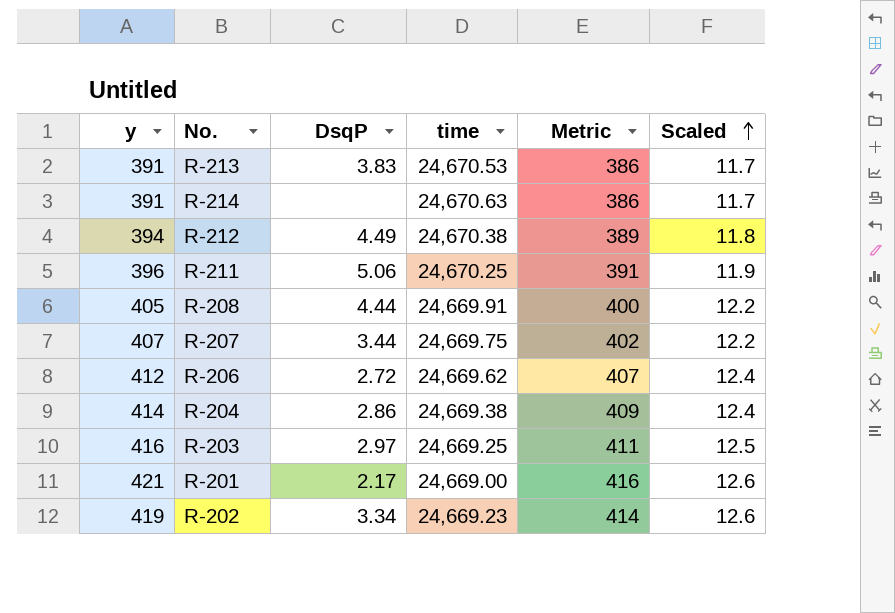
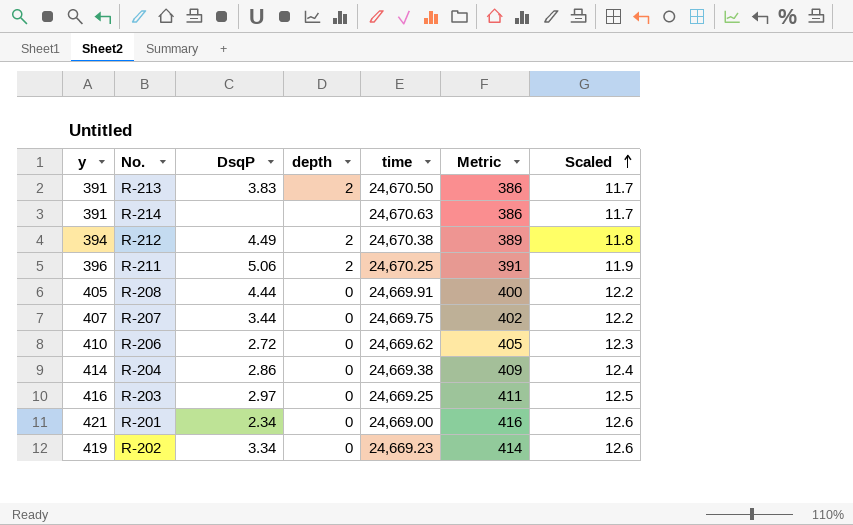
column depth | position: none -> 4
R-213 | time: 24,670.53 -> 24,670.50
R-206 | y: 412 -> 410
R-206 | Metric: 407 -> 405
R-206 | Scaled: 12.4 -> 12.3
R-201 | DsqP: 2.17 -> 2.34

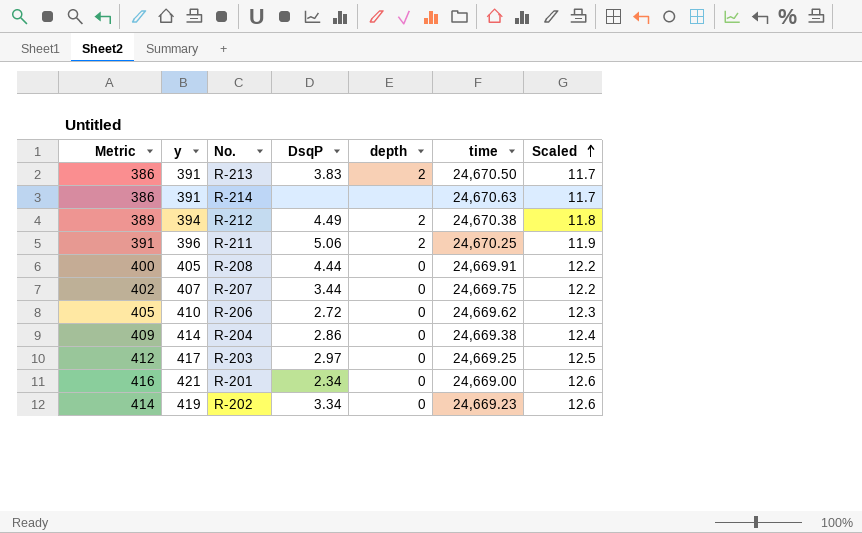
column Metric | position: 6 -> 1
R-203 | Metric: 411 -> 412
R-203 | y: 416 -> 417

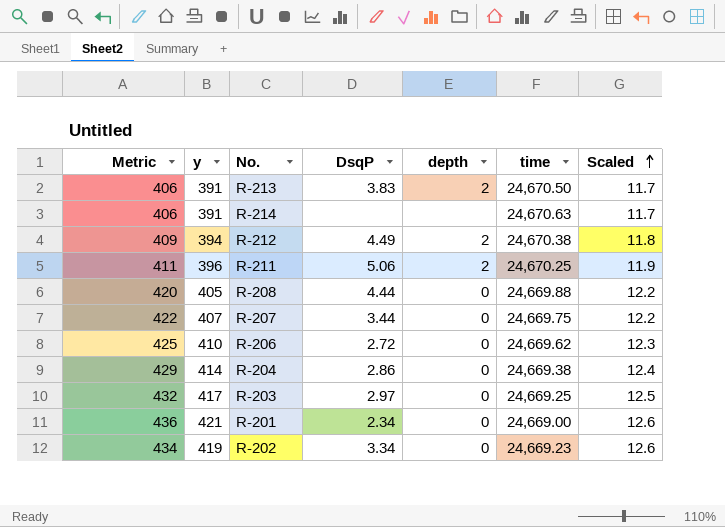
column Metric | formula: [y] - 5 -> [y] + 15
R-208 | time: 24,669.91 -> 24,669.88

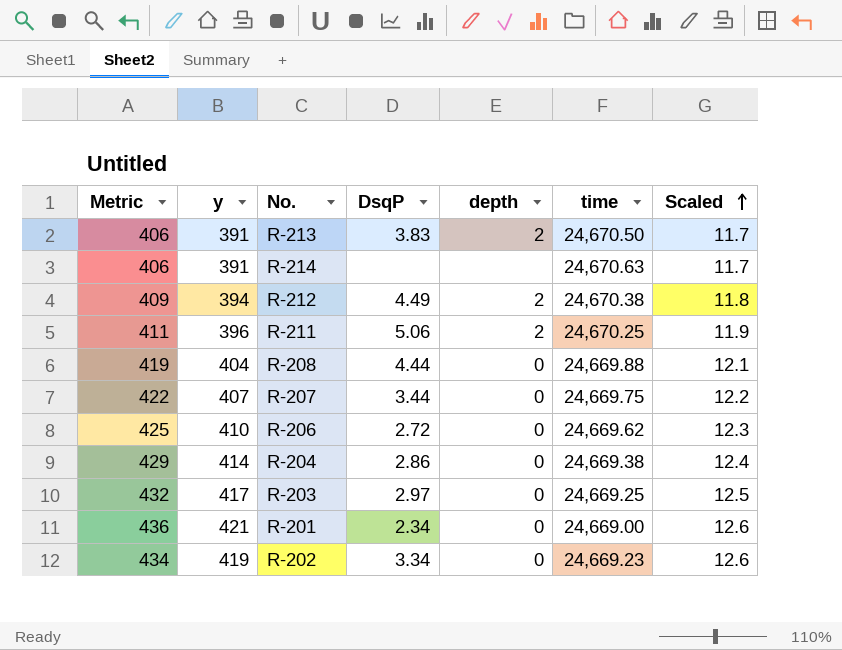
R-208 | Metric: 420 -> 419
R-208 | y: 405 -> 404
R-208 | Scaled: 12.2 -> 12.1

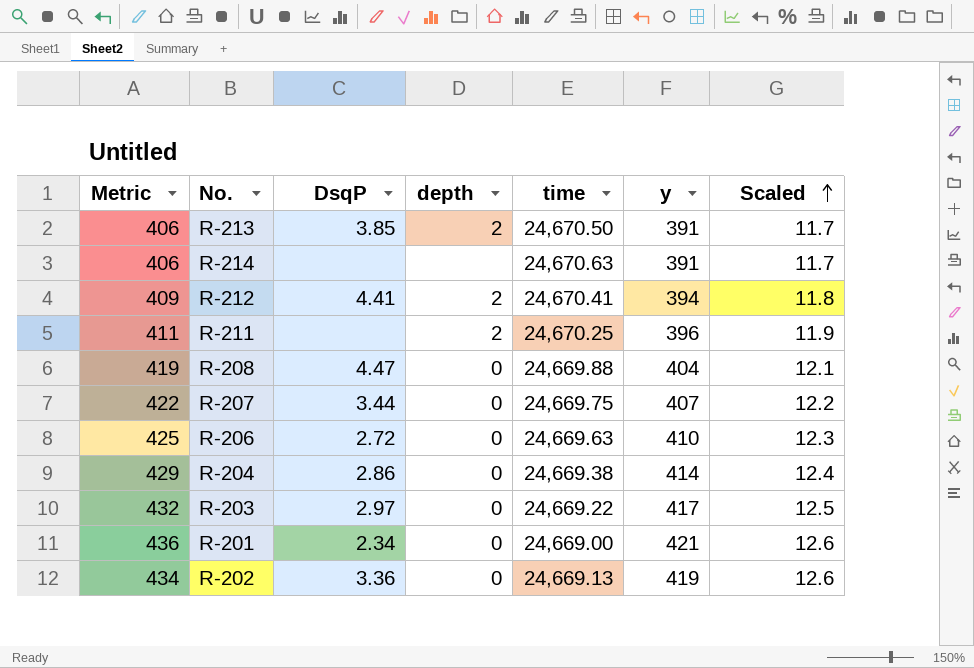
column y | position: 2 -> 6
R-213 | DsqP: 3.83 -> 3.85
R-212 | DsqP: 4.49 -> 4.41
R-212 | time: 24,670.38 -> 24,670.41
R-211 | DsqP: 5.06 -> none
R-208 | DsqP: 4.44 -> 4.47
R-206 | time: 24,669.62 -> 24,669.63
R-203 | time: 24,669.25 -> 24,669.22
R-202 | DsqP: 3.34 -> 3.36
R-202 | time: 24,669.23 -> 24,669.13

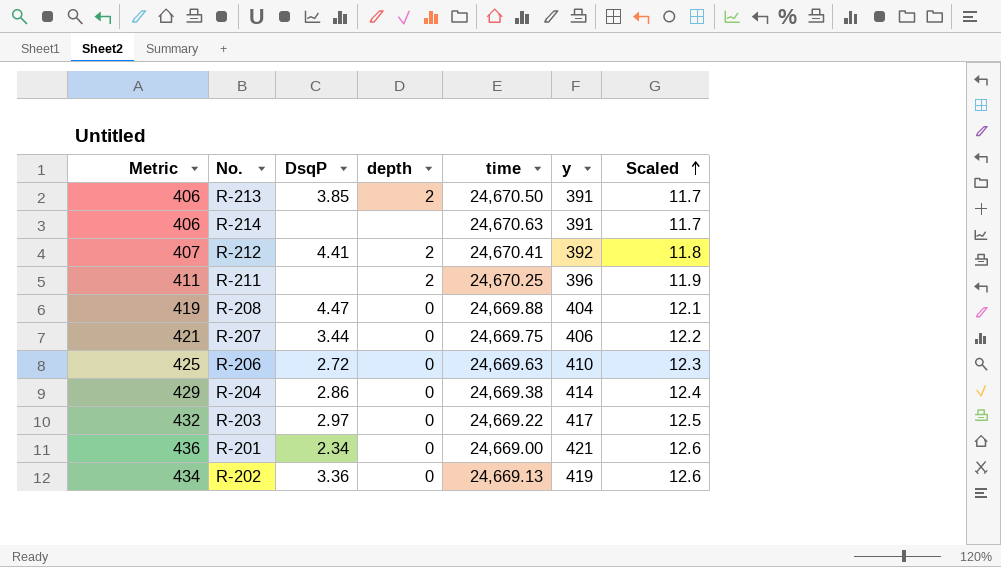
R-212 | Metric: 409 -> 407
R-212 | y: 394 -> 392
R-207 | Metric: 422 -> 421
R-207 | y: 407 -> 406

